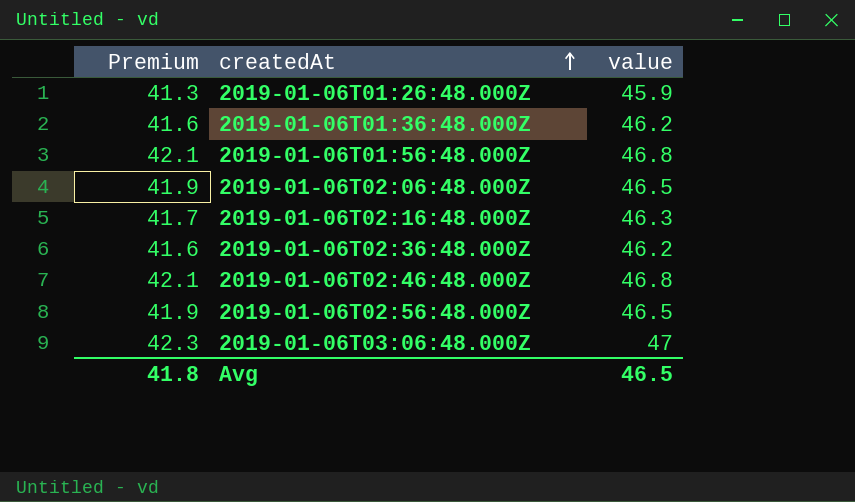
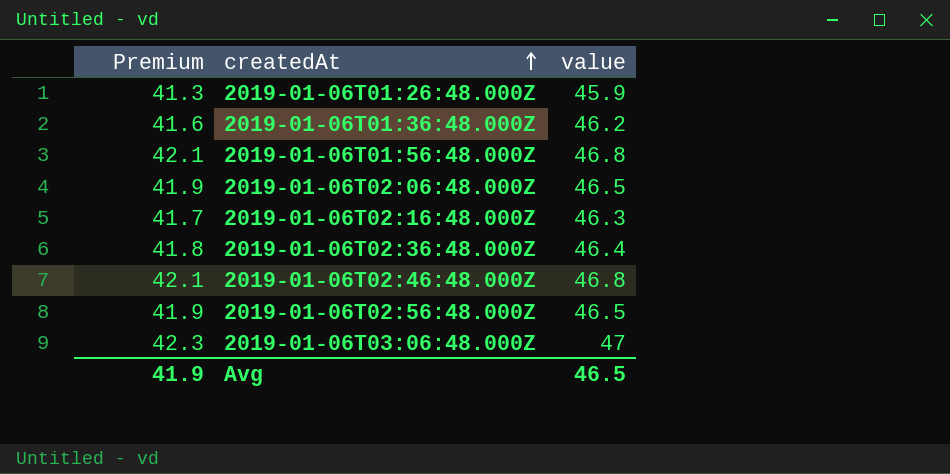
2019-01-06T02:36:48.000Z | Premium: 41.6 -> 41.8
2019-01-06T02:36:48.000Z | value: 46.2 -> 46.4
Avg | Premium: 41.8 -> 41.9

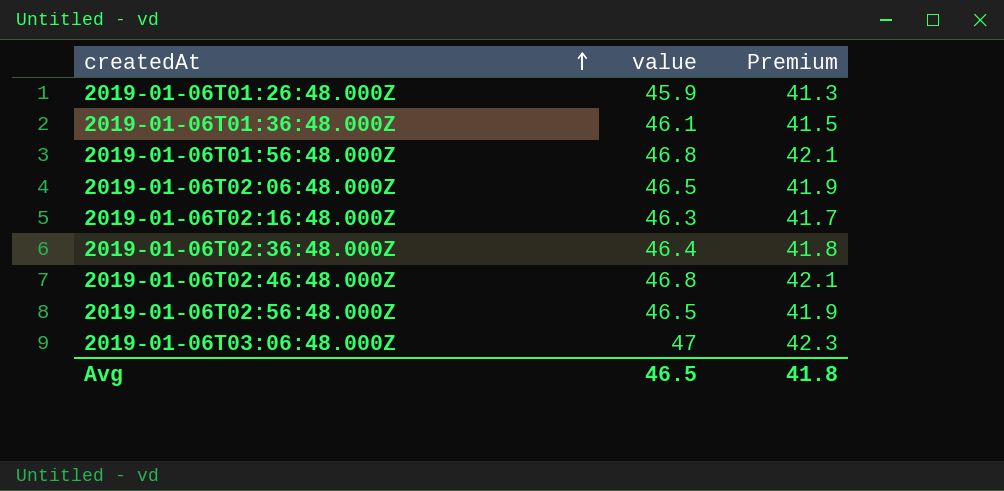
column Premium | position: 1 -> 3
2019-01-06T01:36:48.000Z | value: 46.2 -> 46.1
2019-01-06T01:36:48.000Z | Premium: 41.6 -> 41.5
Avg | Premium: 41.9 -> 41.8

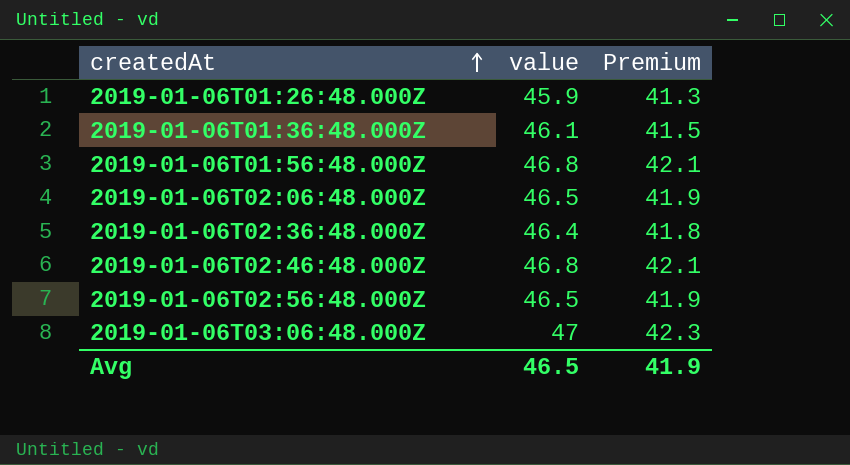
row 2019-01-06T02:16:48.000Z: 46.3 | 41.7 -> none
Avg | Premium: 41.8 -> 41.9

